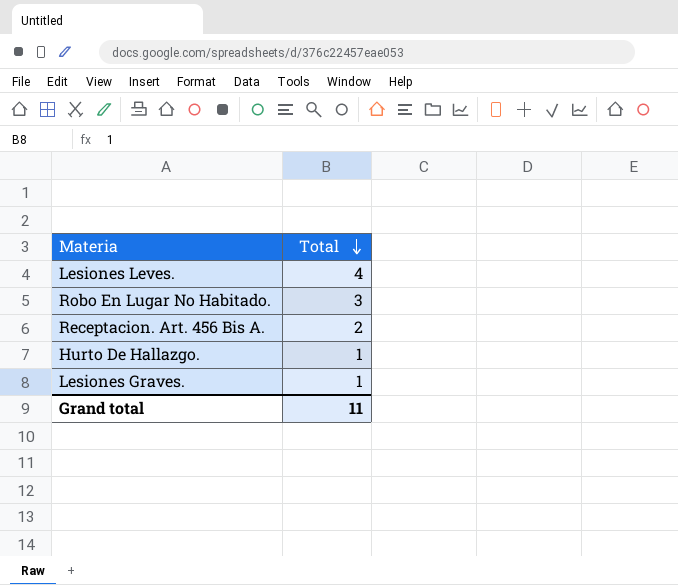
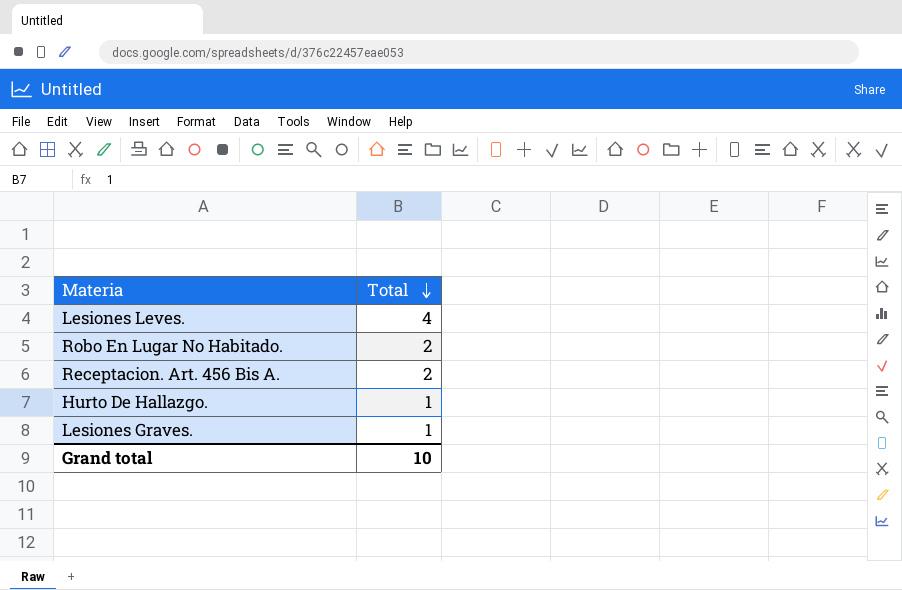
Robo En Lugar No Habitado. | Total: 3 -> 2
Grand total | Total: 11 -> 10

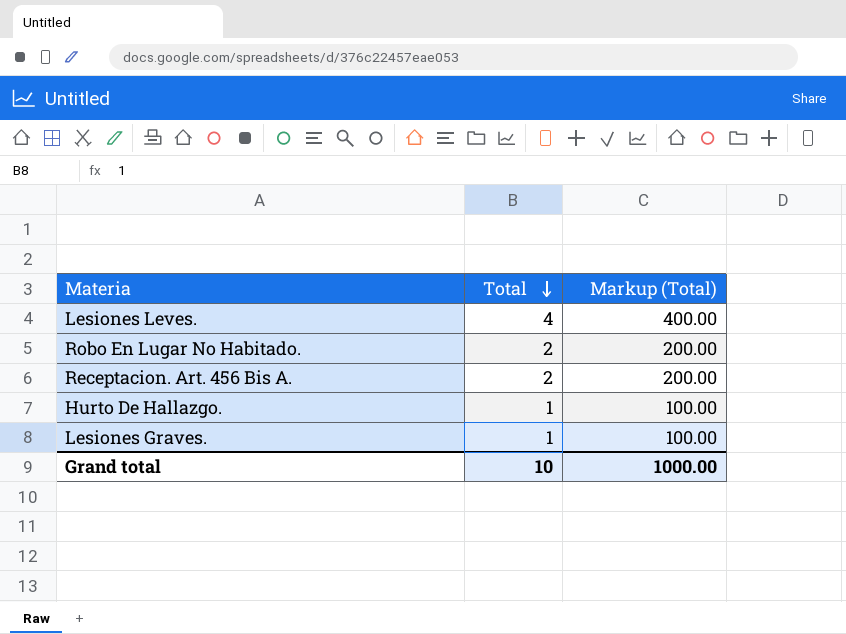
column Markup (Total) | formula: none -> [Total] * 100

